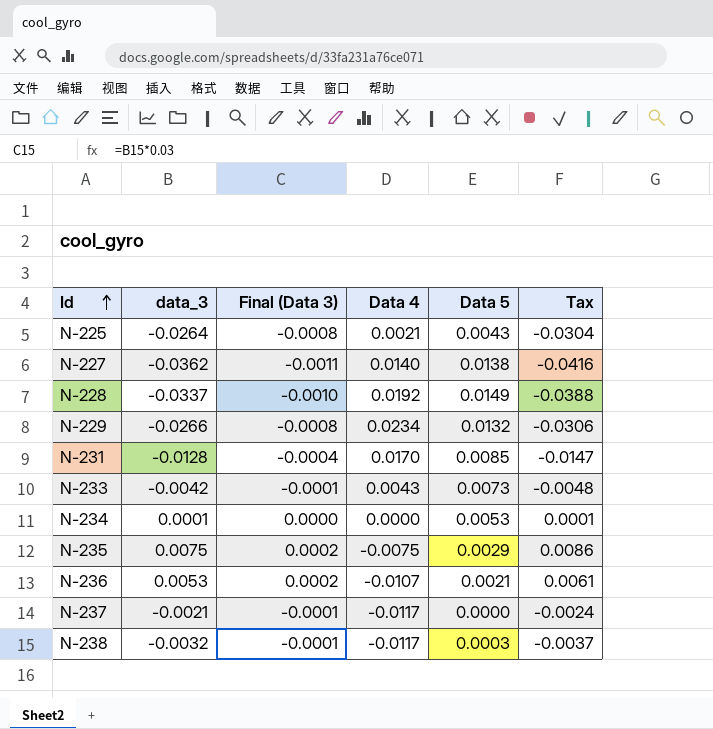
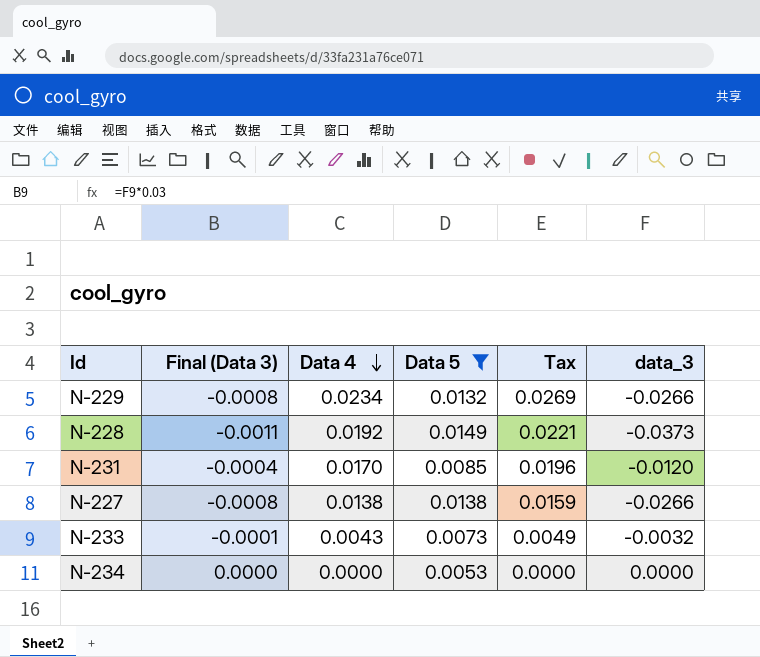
filter: none -> Data 5 >= 0.0053
row order: Id ascending -> Data 4 descending
column Tax | formula: [data_3] * 1.15 -> [Data 4] * 1.15
column data_3 | position: 2 -> 6
N-228 | Final (Data 3): -0.0010 -> -0.0011
N-228 | data_3: -0.0337 -> -0.0373
N-231 | data_3: -0.0128 -> -0.0120
N-227 | Final (Data 3): -0.0011 -> -0.0008
N-227 | Data 4: 0.0140 -> 0.0138
N-227 | data_3: -0.0362 -> -0.0266
N-233 | data_3: -0.0042 -> -0.0032
N-234 | data_3: 0.0001 -> 0.0000

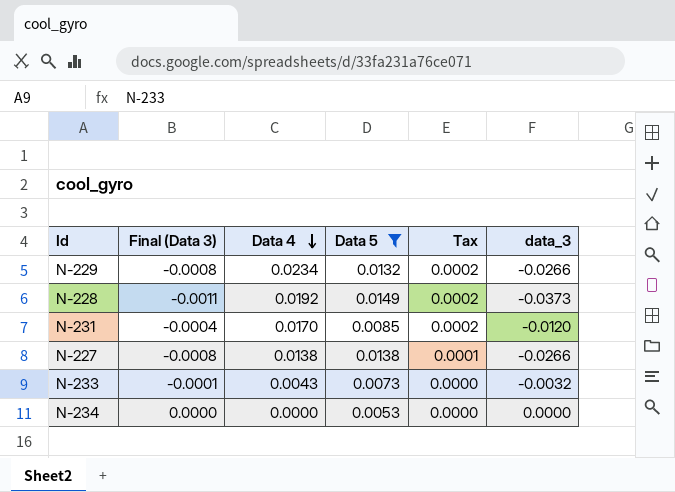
column Tax | formula: [Data 4] * 1.15 -> [Data 4] * 0.01

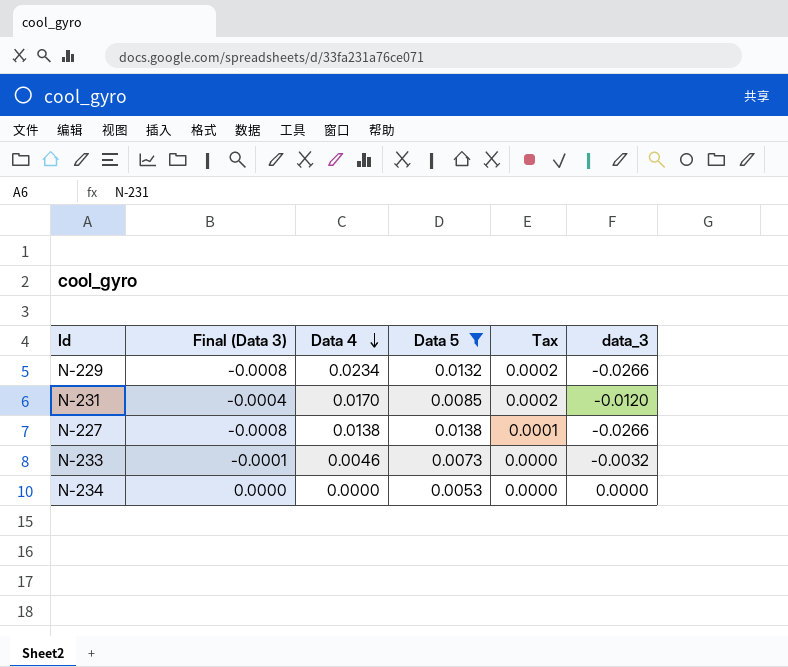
row N-228: -0.0011 | 0.0192 | 0.0149 | 0.0002 | -0.0373 -> none
N-233 | Data 4: 0.0043 -> 0.0046

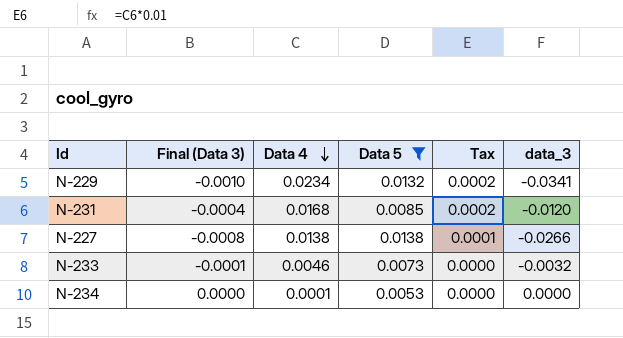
N-229 | Final (Data 3): -0.0008 -> -0.0010
N-229 | data_3: -0.0266 -> -0.0341
N-231 | Data 4: 0.0170 -> 0.0168
N-234 | Data 4: 0.0000 -> 0.0001

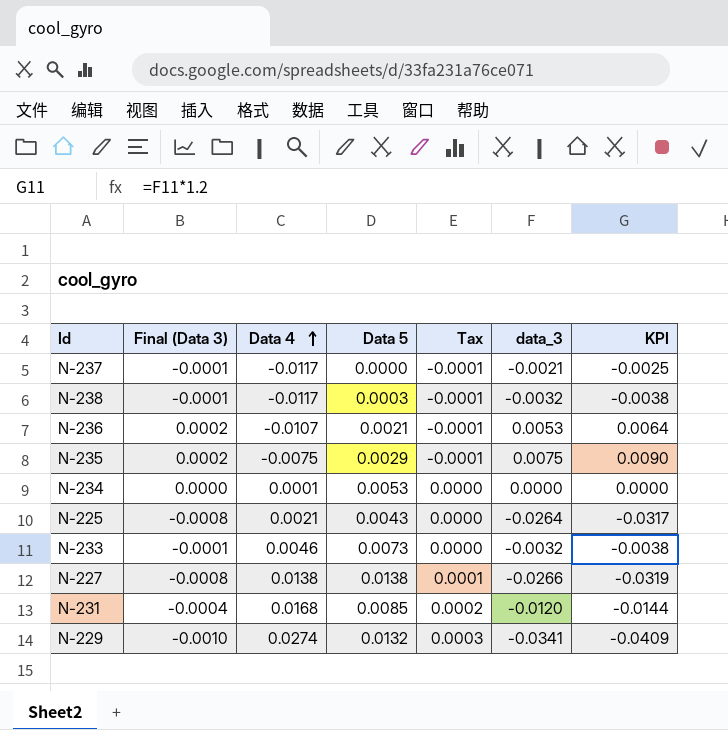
filter: Data 5 >= 0.0053 -> none
row order: Data 4 descending -> Data 4 ascending
column KPI | formula: none -> [data_3] * 1.2
N-229 | Data 4: 0.0234 -> 0.0274
N-229 | Tax: 0.0002 -> 0.0003

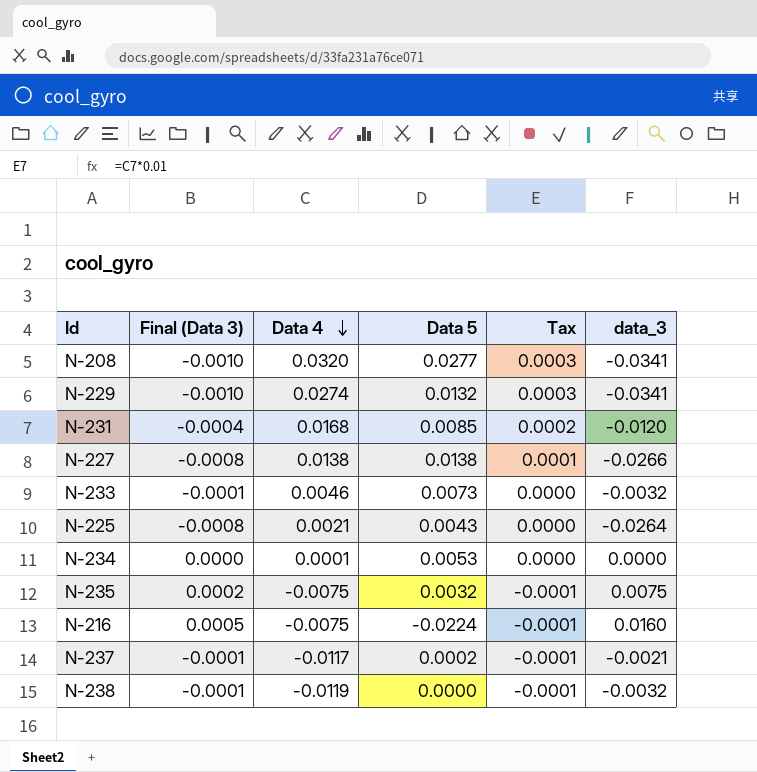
row order: Data 4 ascending -> Data 4 descending
column KPI | formula: [data_3] * 1.2 -> none
row N-236: 0.0002 | -0.0107 | 0.0021 | -0.0001 | 0.0053 | 0.0064 -> none
row N-208: none -> -0.0010 | 0.0320 | 0.0277 | 0.0003 | -0.0341
N-235 | Data 5: 0.0029 -> 0.0032
row N-216: none -> 0.0005 | -0.0075 | -0.0224 | -0.0001 | 0.0160
N-237 | Data 5: 0.0000 -> 0.0002
N-238 | Data 4: -0.0117 -> -0.0119
N-238 | Data 5: 0.0003 -> 0.0000

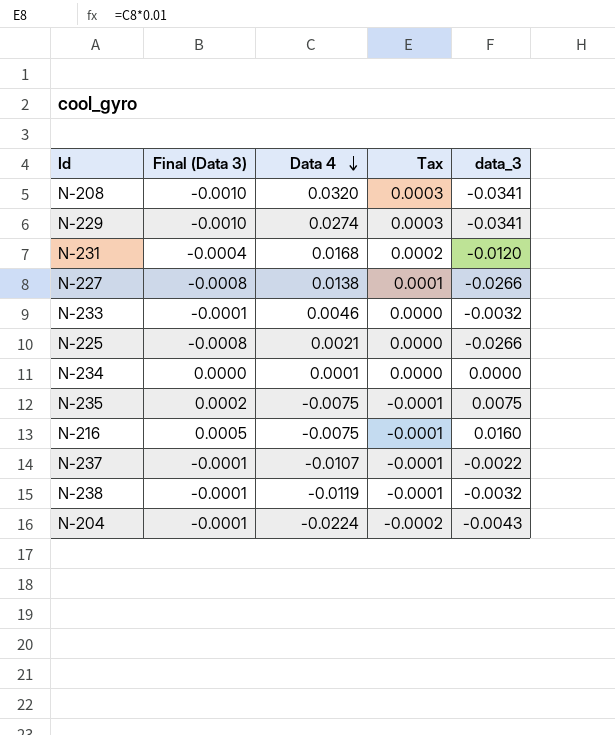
column Data 5 | position: 4 -> none
N-225 | data_3: -0.0264 -> -0.0266
N-237 | Data 4: -0.0117 -> -0.0107
N-237 | data_3: -0.0021 -> -0.0022
row N-204: none -> -0.0001 | -0.0224 | -0.0002 | -0.0043

